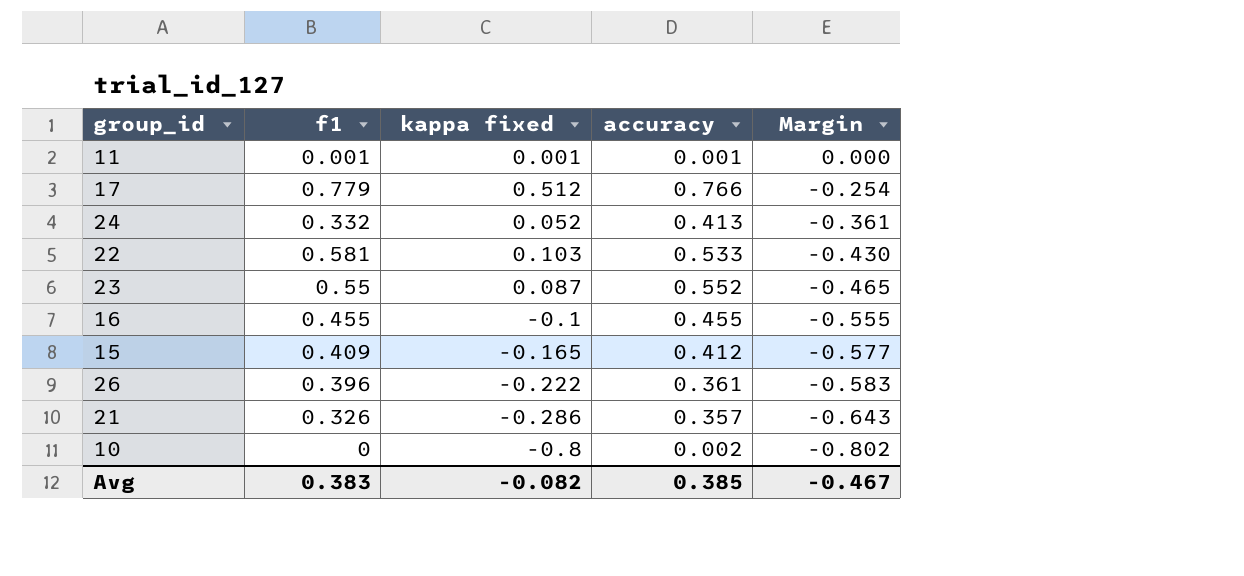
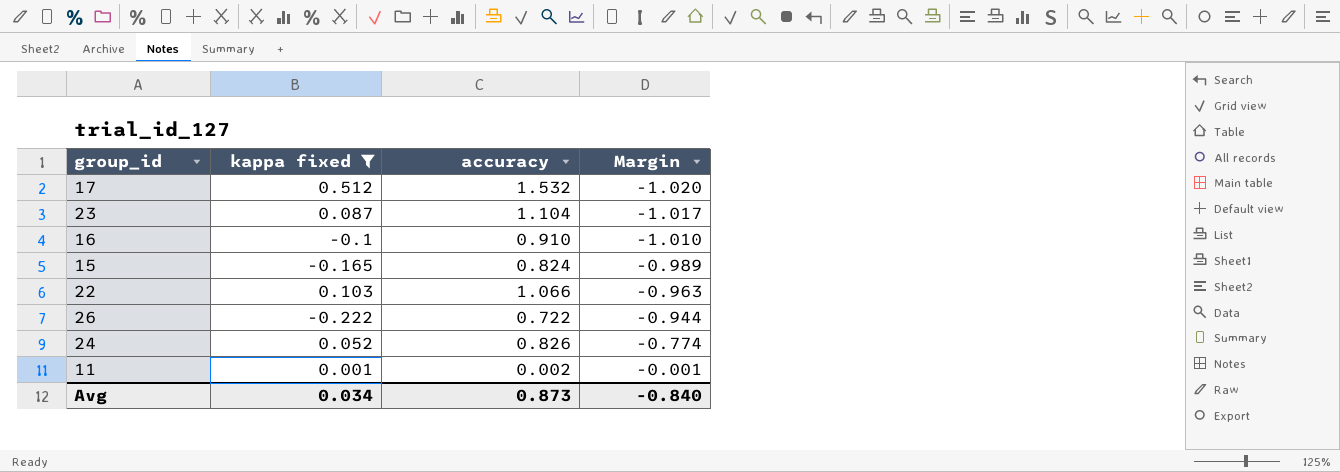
filter: none -> kappa fixed >= -0.222
row order: Margin descending -> Margin ascending
column f1 | position: 2 -> none
17 | accuracy: 0.766 -> 1.532
17 | Margin: -0.254 -> -1.020
23 | accuracy: 0.552 -> 1.104
23 | Margin: -0.465 -> -1.017
16 | accuracy: 0.455 -> 0.910
16 | Margin: -0.555 -> -1.010
15 | accuracy: 0.412 -> 0.824
15 | Margin: -0.577 -> -0.989
22 | accuracy: 0.533 -> 1.066
22 | Margin: -0.430 -> -0.963
26 | accuracy: 0.361 -> 0.722
26 | Margin: -0.583 -> -0.944
24 | accuracy: 0.413 -> 0.826
24 | Margin: -0.361 -> -0.774
11 | accuracy: 0.001 -> 0.002
11 | Margin: 0.000 -> -0.001
Avg | kappa fixed: -0.082 -> 0.034
Avg | accuracy: 0.385 -> 0.873
Avg | Margin: -0.467 -> -0.840

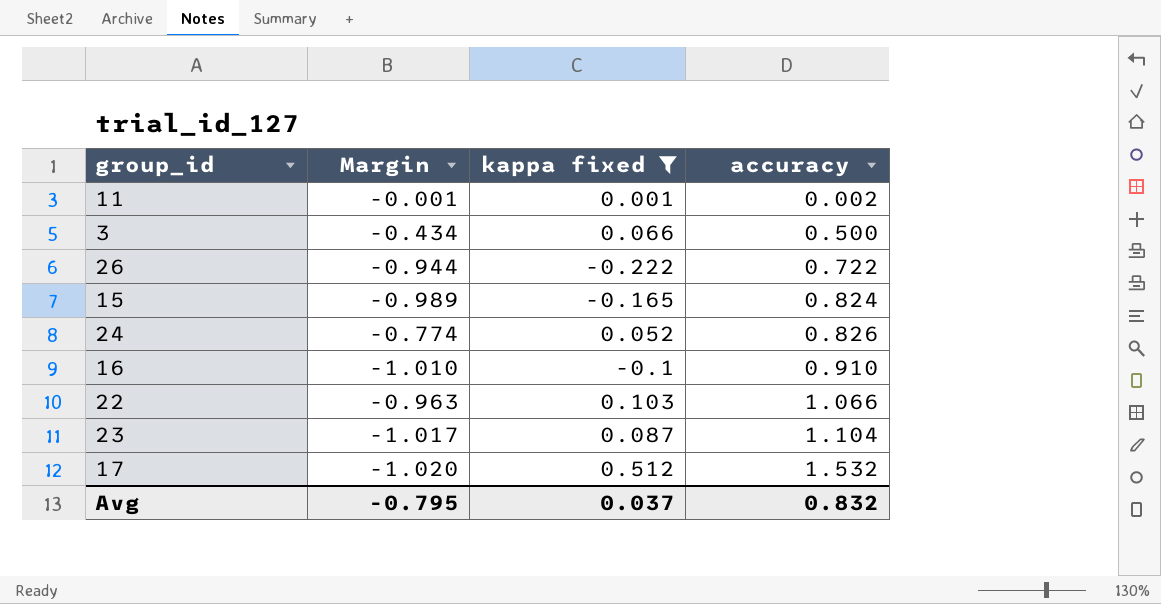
row order: Margin ascending -> accuracy ascending
column Margin | position: 4 -> 2
row 3: none -> -0.434 | 0.066 | 0.500
Avg | Margin: -0.840 -> -0.795
Avg | kappa fixed: 0.034 -> 0.037
Avg | accuracy: 0.873 -> 0.832

